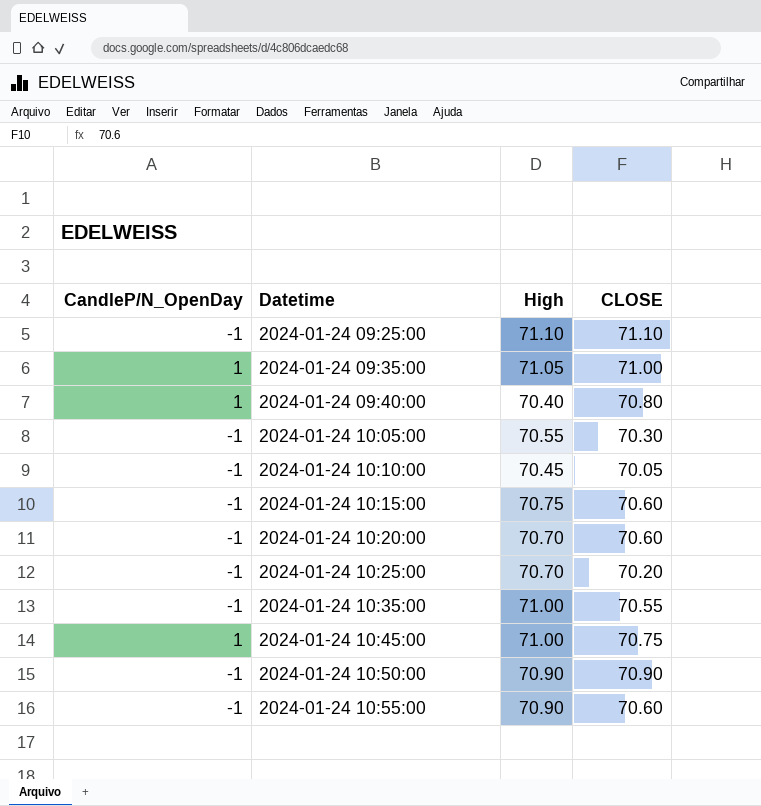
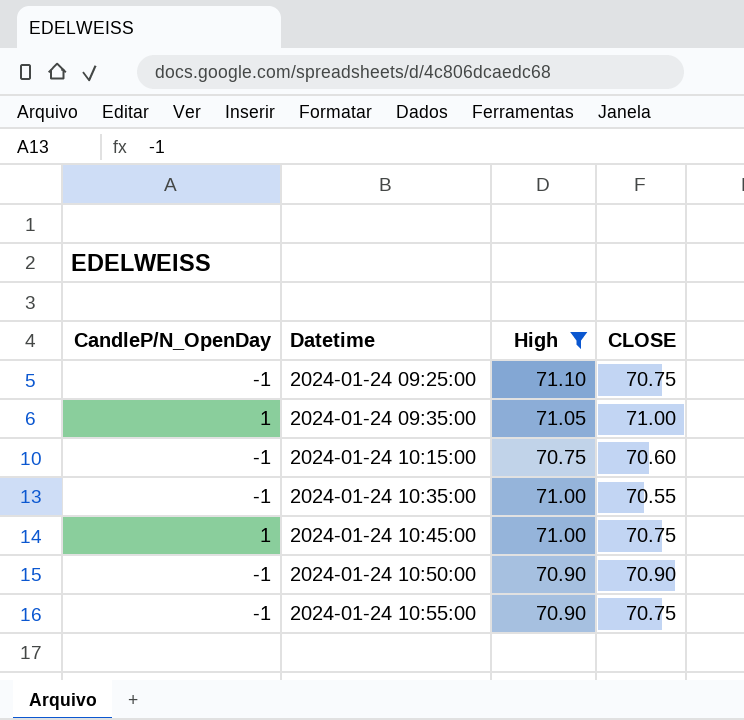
filter: none -> High >= 70.75
2024-01-24 09:25:00 | CLOSE: 71.10 -> 70.75
2024-01-24 10:55:00 | CLOSE: 70.60 -> 70.75

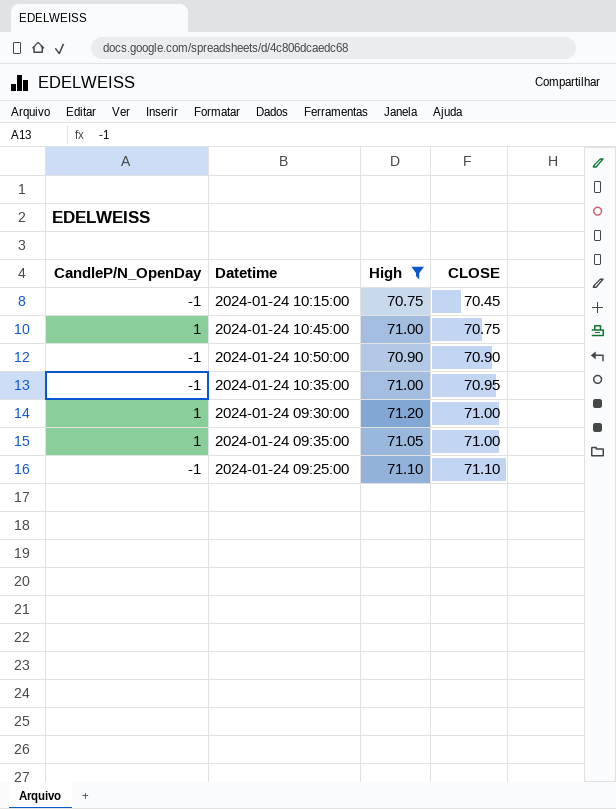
row order: Datetime ascending -> CLOSE ascending
row 2024-01-24 10:55:00: -1 | 70.90 | 70.75 -> none
2024-01-24 10:15:00 | CLOSE: 70.60 -> 70.45
2024-01-24 10:35:00 | CLOSE: 70.55 -> 70.95
row 2024-01-24 09:30:00: none -> 1 | 71.20 | 71.00
2024-01-24 09:25:00 | CLOSE: 70.75 -> 71.10

